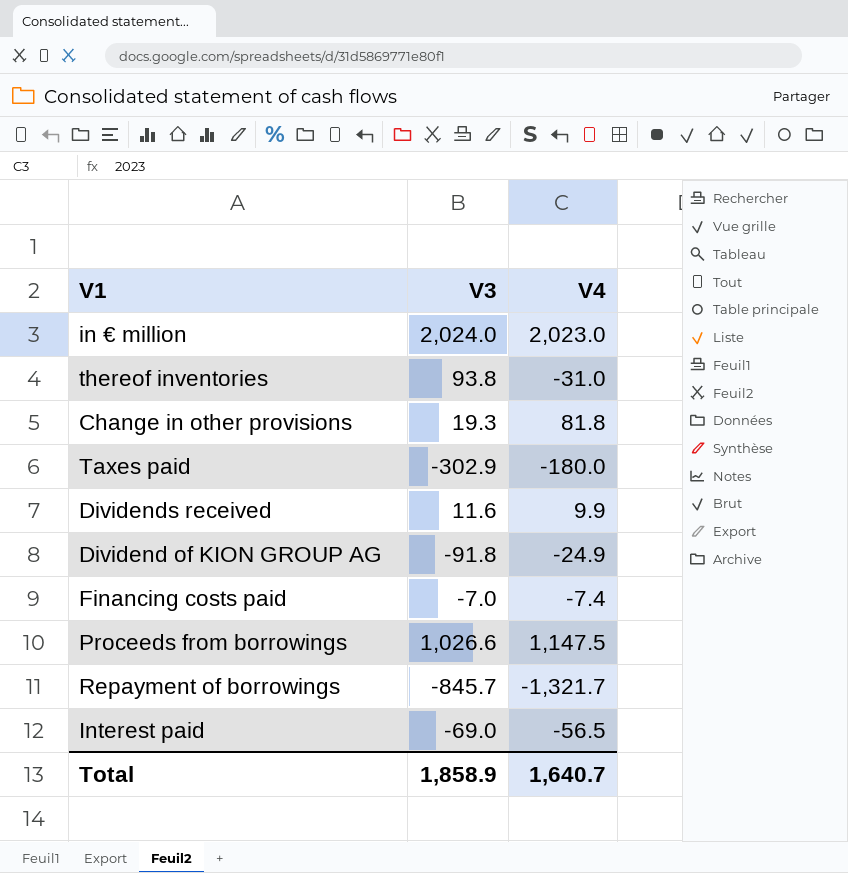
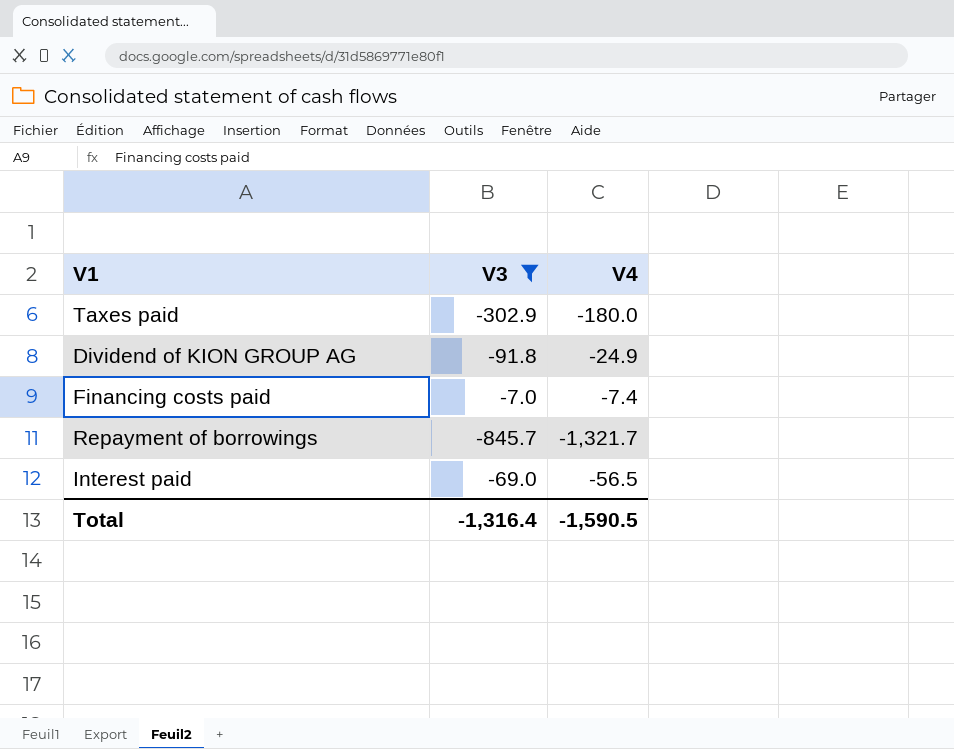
filter: none -> V3 <= -7.0
Total | V3: 1,858.9 -> -1,316.4
Total | V4: 1,640.7 -> -1,590.5

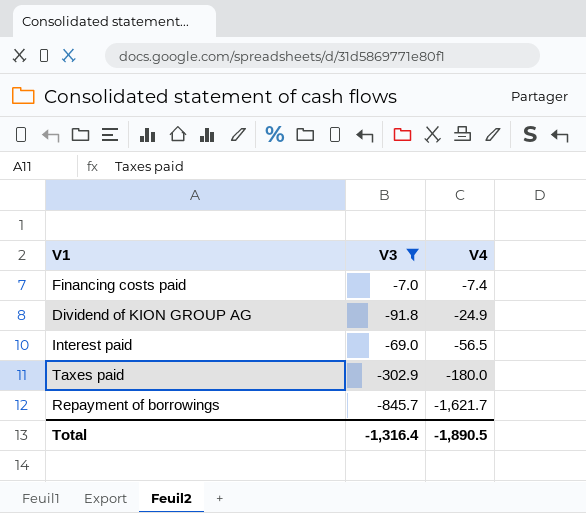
row order: none -> V4 descending
Repayment of borrowings | V4: -1,321.7 -> -1,621.7
Total | V4: -1,590.5 -> -1,890.5

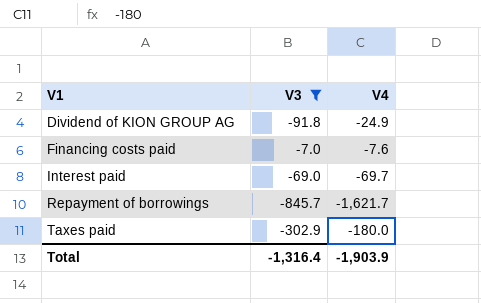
row order: V4 descending -> V1 ascending
Financing costs paid | V4: -7.4 -> -7.6
Interest paid | V4: -56.5 -> -69.7
Total | V4: -1,890.5 -> -1,903.9

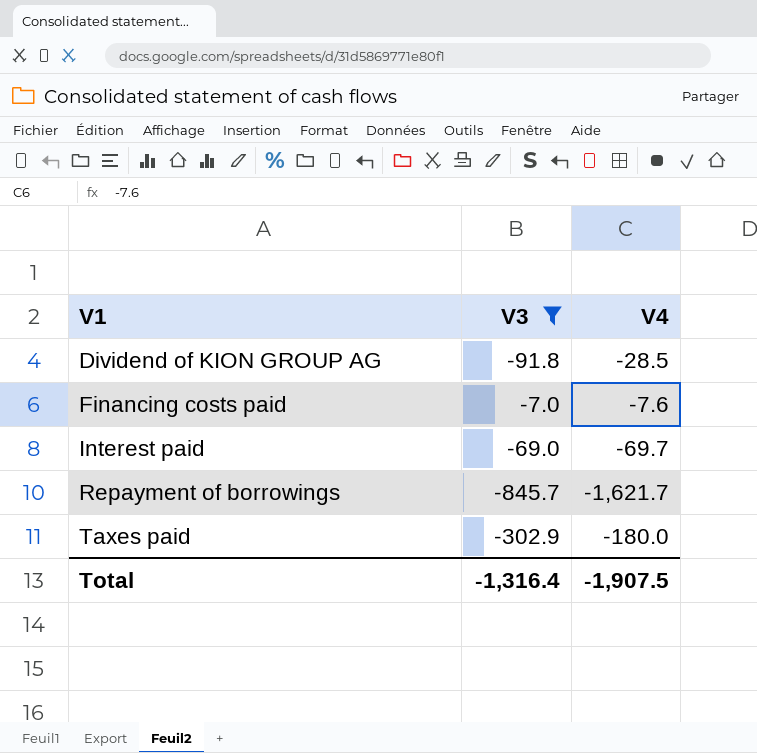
Dividend of KION GROUP AG | V4: -24.9 -> -28.5
Total | V4: -1,903.9 -> -1,907.5

